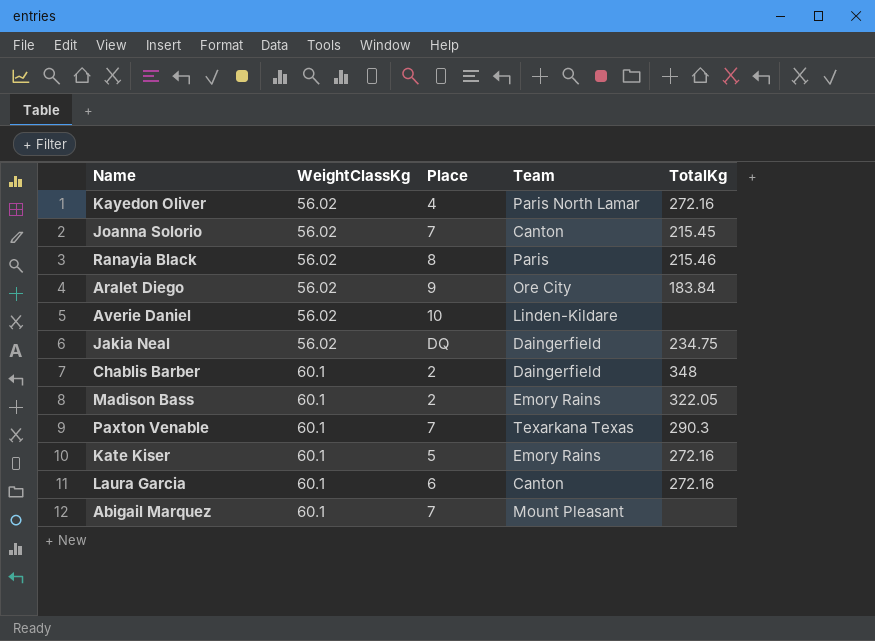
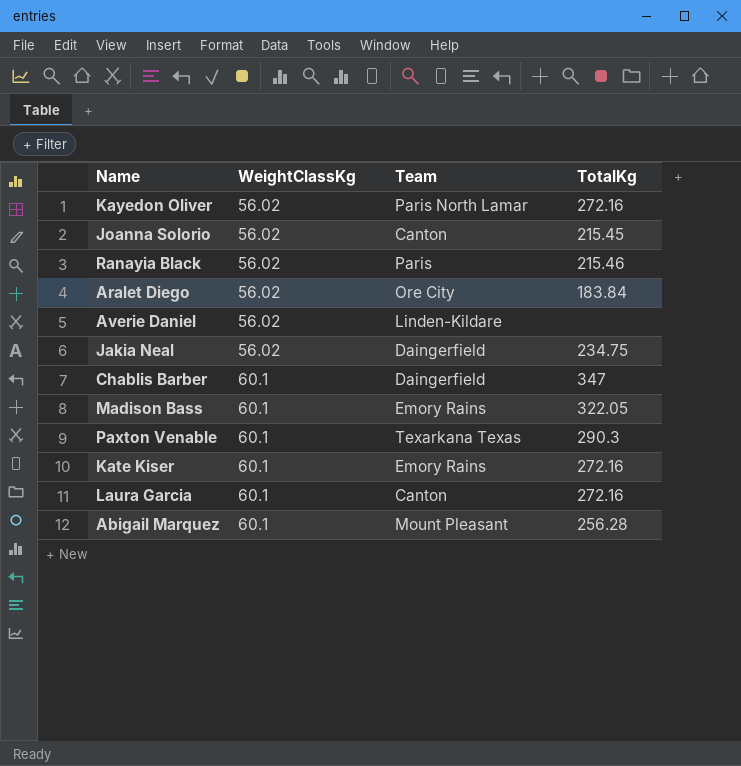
column Place | position: 3 -> none
Chablis Barber | TotalKg: 348 -> 347
Abigail Marquez | TotalKg: none -> 256.28

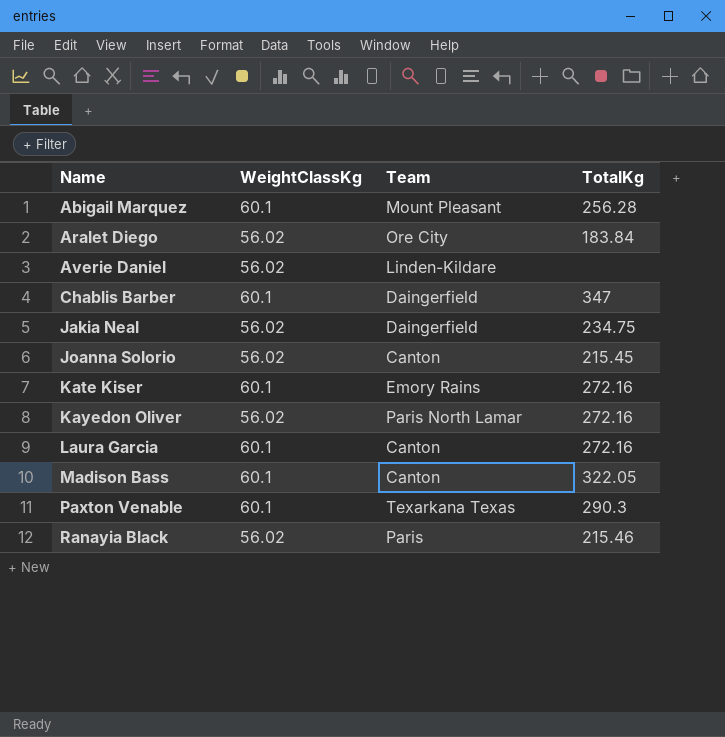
row order: WeightClassKg ascending -> Name ascending
Madison Bass | Team: Emory Rains -> Canton

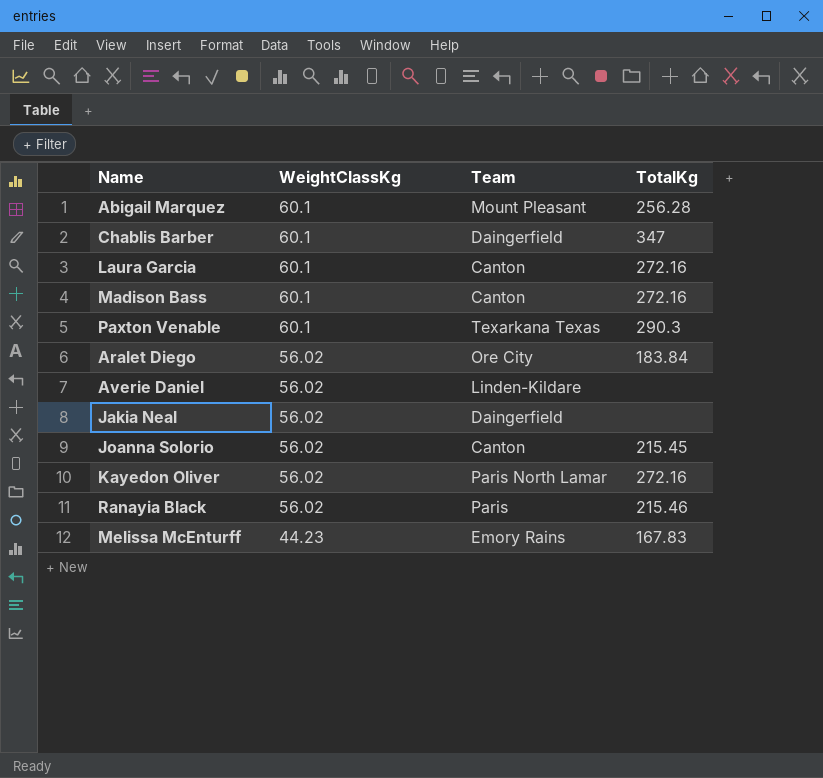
row order: Name ascending -> WeightClassKg descending
row Kate Kiser: 60.1 | Emory Rains | 272.16 -> none
Madison Bass | TotalKg: 322.05 -> 272.16
Jakia Neal | TotalKg: 234.75 -> none
row Melissa McEnturff: none -> 44.23 | Emory Rains | 167.83

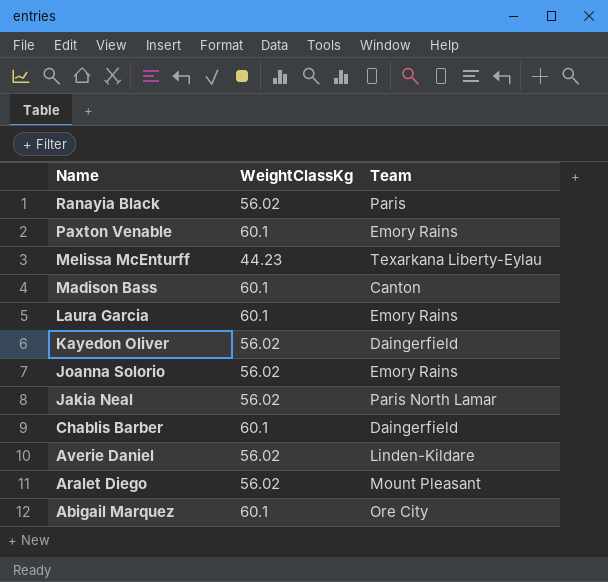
row order: WeightClassKg descending -> Name descending
column TotalKg | position: 4 -> none
Paxton Venable | Team: Texarkana Texas -> Emory Rains
Melissa McEnturff | Team: Emory Rains -> Texarkana Liberty-Eylau
Laura Garcia | Team: Canton -> Emory Rains
Kayedon Oliver | Team: Paris North Lamar -> Daingerfield
Joanna Solorio | Team: Canton -> Emory Rains
Jakia Neal | Team: Daingerfield -> Paris North Lamar
Aralet Diego | Team: Ore City -> Mount Pleasant
Abigail Marquez | Team: Mount Pleasant -> Ore City

